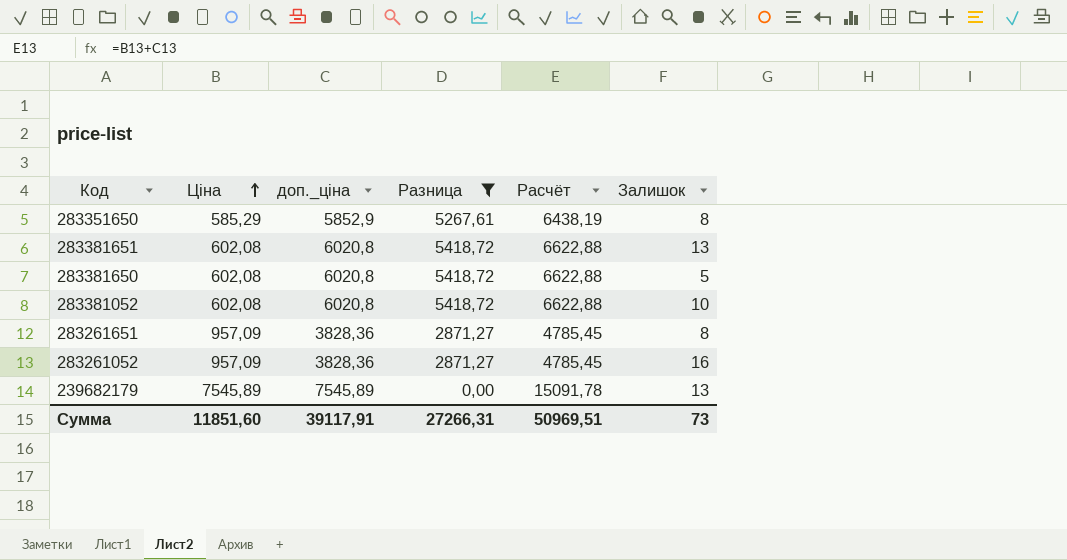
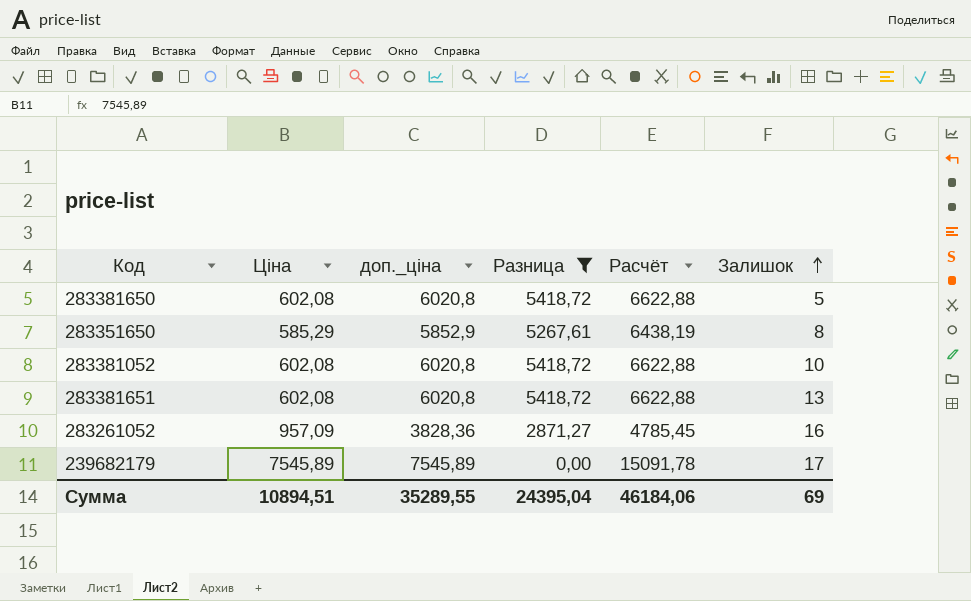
row order: Ціна ascending -> Залишок ascending
row 283261651: 957,09 | 3828,36 | 2871,27 | 4785,45 | 8 -> none
239682179 | Залишок: 13 -> 17
Сумма | Ціна: 11851,60 -> 10894,51
Сумма | доп._ціна: 39117,91 -> 35289,55
Сумма | Разница: 27266,31 -> 24395,04
Сумма | Расчёт: 50969,51 -> 46184,06
Сумма | Залишок: 73 -> 69

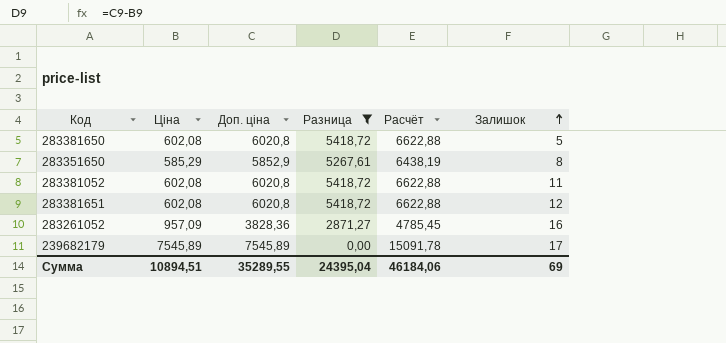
column name: доп._ціна -> Доп. ціна
283381052 | Залишок: 10 -> 11
283381651 | Залишок: 13 -> 12

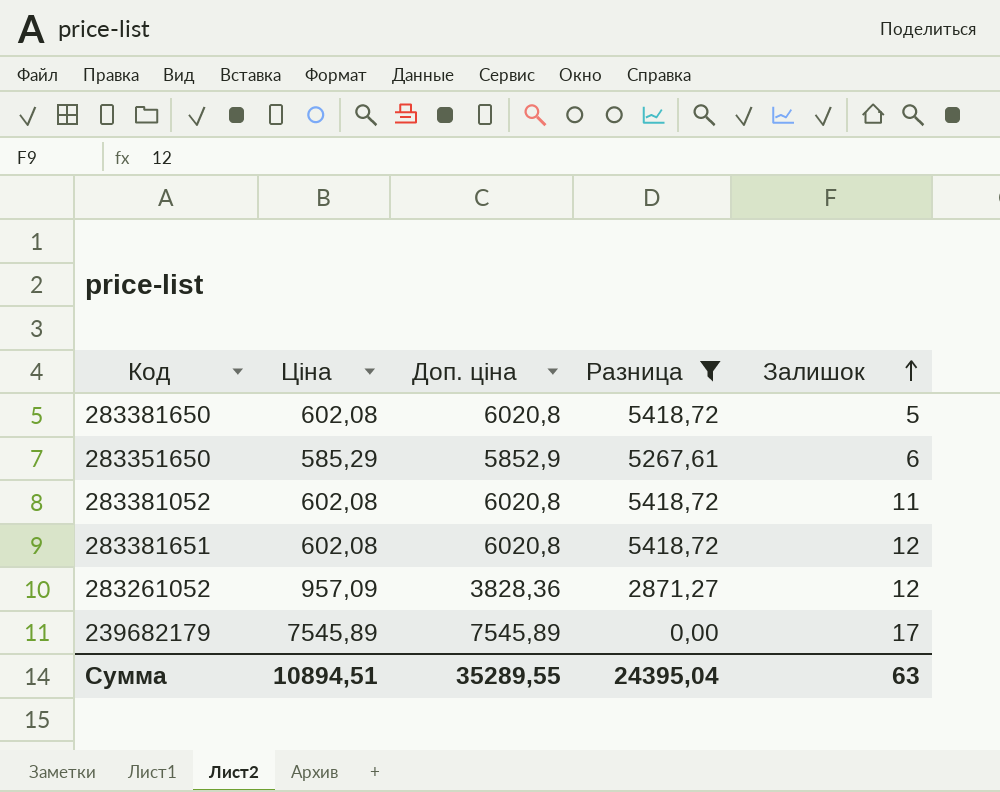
column Расчёт | formula: [Ціна] + [Доп. ціна] -> none
283351650 | Залишок: 8 -> 6
283261052 | Залишок: 16 -> 12
Сумма | Залишок: 69 -> 63

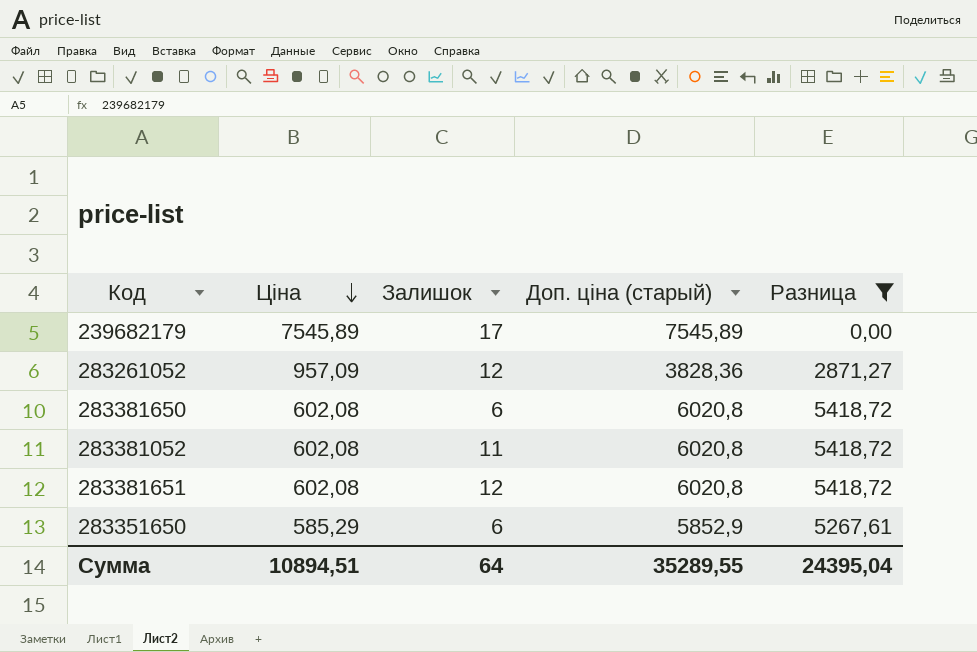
row order: Залишок ascending -> Ціна descending
column Залишок | position: 5 -> 3
column name: Доп. ціна -> Доп. ціна (старый)
283381650 | Залишок: 5 -> 6
Сумма | Залишок: 63 -> 64

